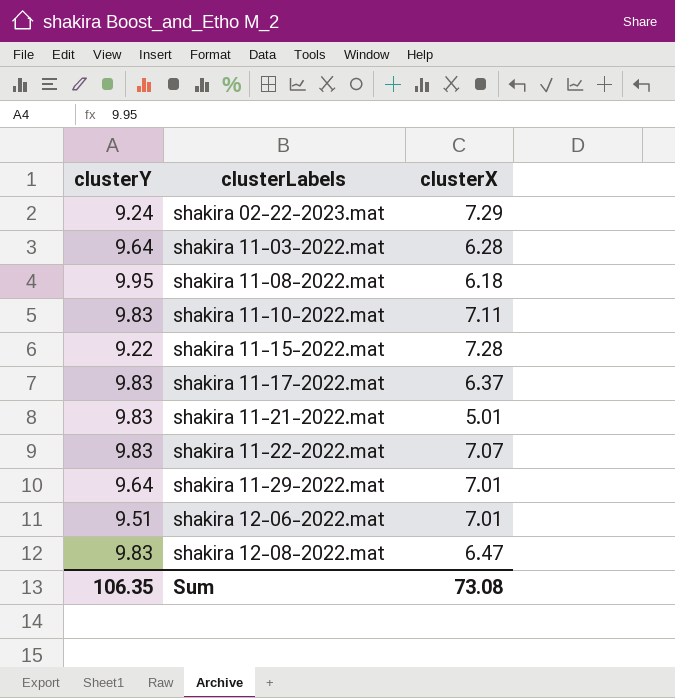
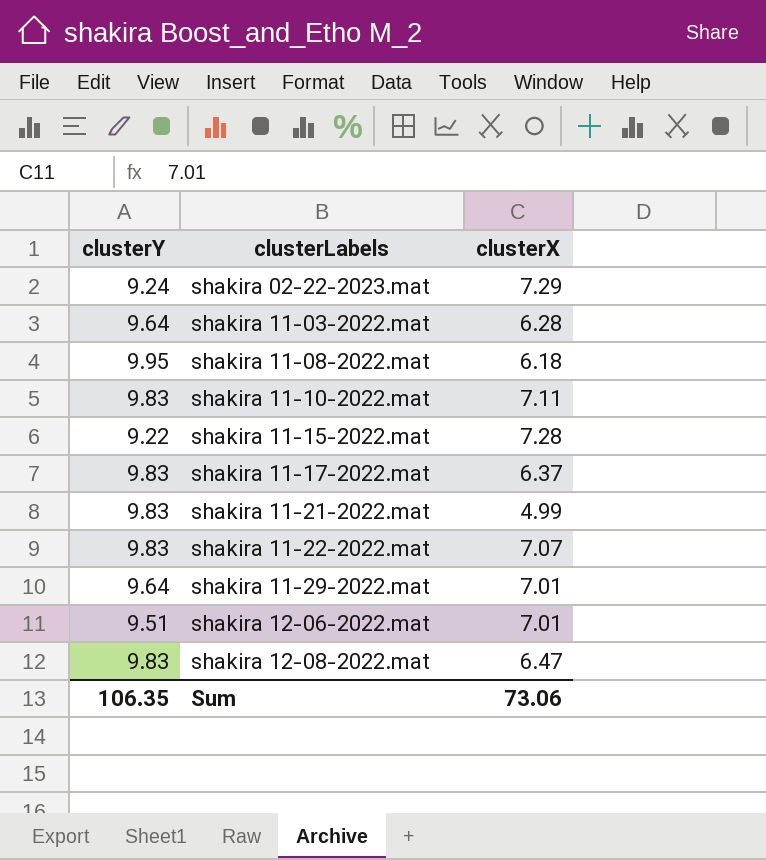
shakira 11-21-2022.mat | clusterX: 5.01 -> 4.99
Sum | clusterX: 73.08 -> 73.06

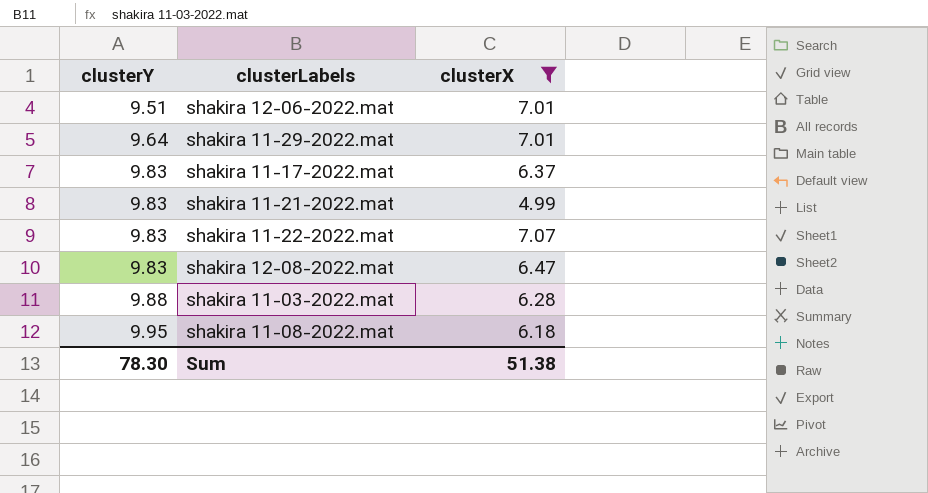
filter: none -> clusterX <= 7.07
row order: clusterLabels ascending -> clusterY ascending
shakira 11-03-2022.mat | clusterY: 9.64 -> 9.88
Sum | clusterY: 106.35 -> 78.30
Sum | clusterX: 73.06 -> 51.38

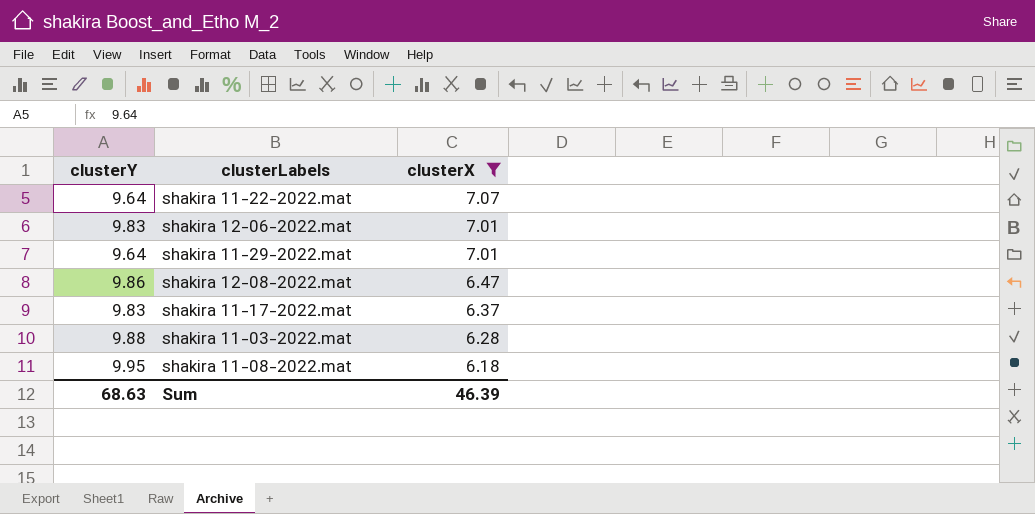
row order: clusterY ascending -> clusterX descending
row shakira 11-21-2022.mat: 9.83 | 4.99 -> none
shakira 11-22-2022.mat | clusterY: 9.83 -> 9.64
shakira 12-06-2022.mat | clusterY: 9.51 -> 9.83
shakira 12-08-2022.mat | clusterY: 9.83 -> 9.86
Sum | clusterY: 78.30 -> 68.63
Sum | clusterX: 51.38 -> 46.39

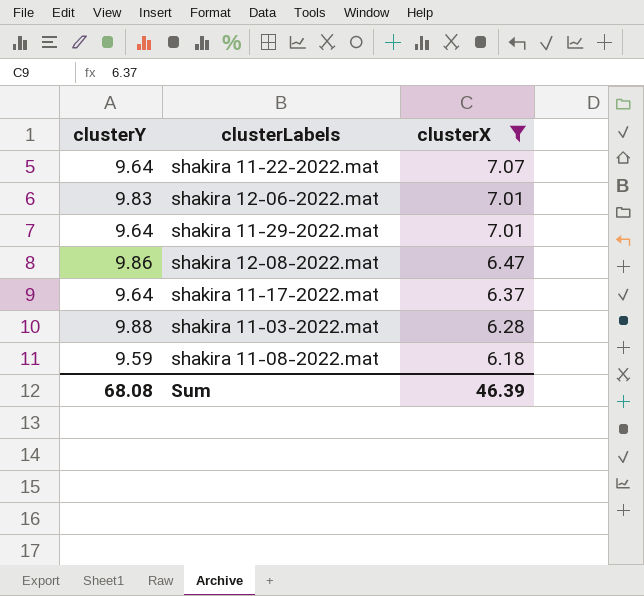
shakira 11-17-2022.mat | clusterY: 9.83 -> 9.64
shakira 11-08-2022.mat | clusterY: 9.95 -> 9.59
Sum | clusterY: 68.63 -> 68.08

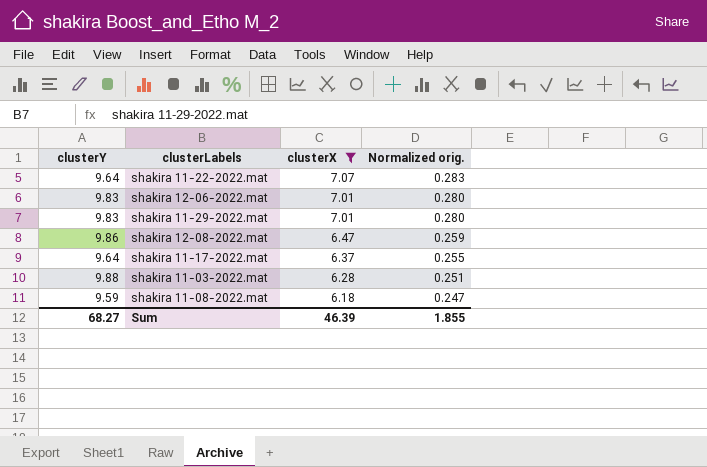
column Normalized orig. | formula: none -> [clusterX] * 0.04
shakira 11-29-2022.mat | clusterY: 9.64 -> 9.83
Sum | clusterY: 68.08 -> 68.27

